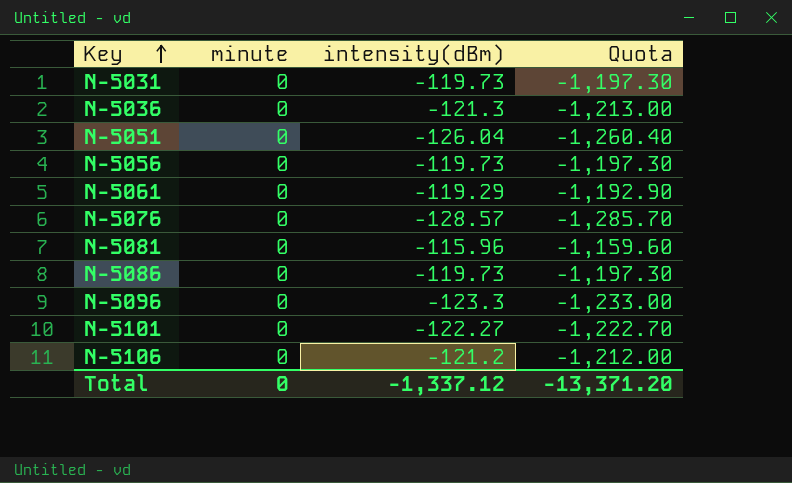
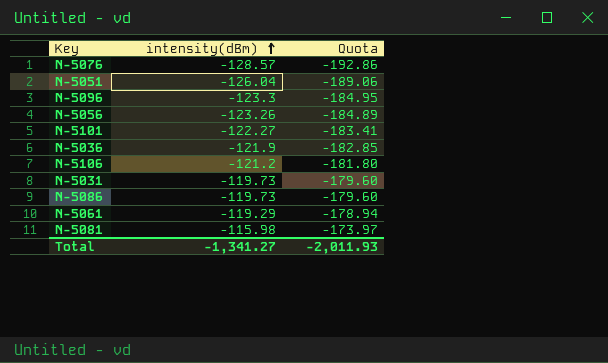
row order: Key ascending -> intensity(dBm) ascending
column minute | position: 2 -> none
column Quota | formula: [intensity(dBm)] * 10 -> [intensity(dBm)] * 1.5
N-5056 | intensity(dBm): -119.73 -> -123.26
N-5036 | intensity(dBm): -121.3 -> -121.9
N-5081 | intensity(dBm): -115.96 -> -115.98
Total | intensity(dBm): -1,337.12 -> -1,341.27
Total | Quota: -13,371.20 -> -2,011.93

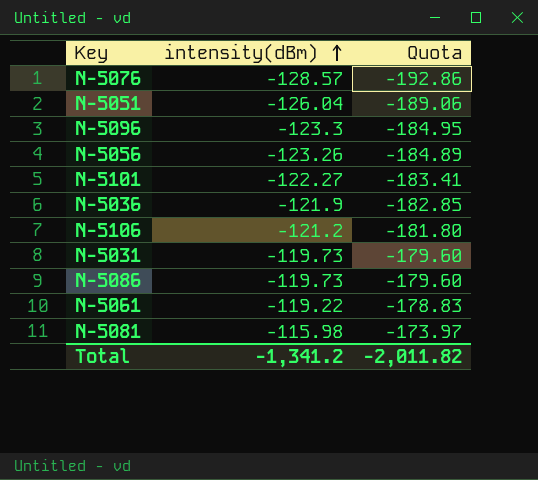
N-5061 | intensity(dBm): -119.29 -> -119.22
N-5061 | Quota: -178.94 -> -178.83
Total | intensity(dBm): -1,341.27 -> -1,341.2
Total | Quota: -2,011.93 -> -2,011.82

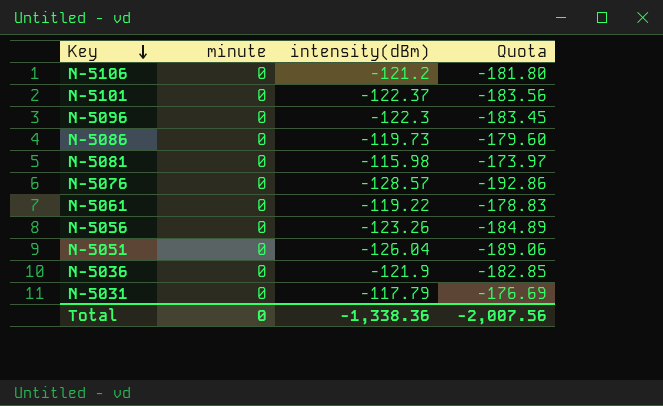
row order: intensity(dBm) ascending -> Key descending
column minute | position: none -> 2
N-5101 | intensity(dBm): -122.27 -> -122.37
N-5101 | Quota: -183.41 -> -183.56
N-5096 | intensity(dBm): -123.3 -> -122.3
N-5096 | Quota: -184.95 -> -183.45
N-5031 | intensity(dBm): -119.73 -> -117.79
N-5031 | Quota: -179.60 -> -176.69
Total | intensity(dBm): -1,341.2 -> -1,338.36
Total | Quota: -2,011.82 -> -2,007.56

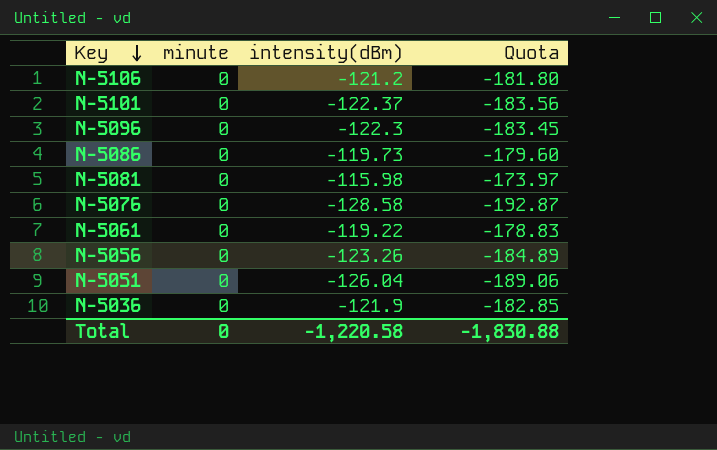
row N-5031: 0 | -117.79 | -176.69 -> none
N-5076 | intensity(dBm): -128.57 -> -128.58
N-5076 | Quota: -192.86 -> -192.87
Total | intensity(dBm): -1,338.36 -> -1,220.58
Total | Quota: -2,007.56 -> -1,830.88

